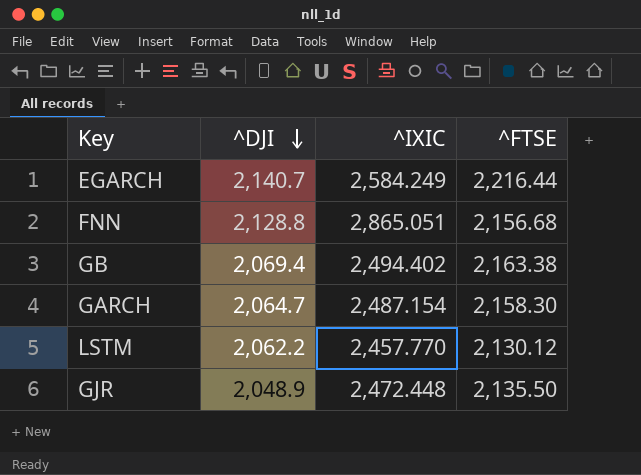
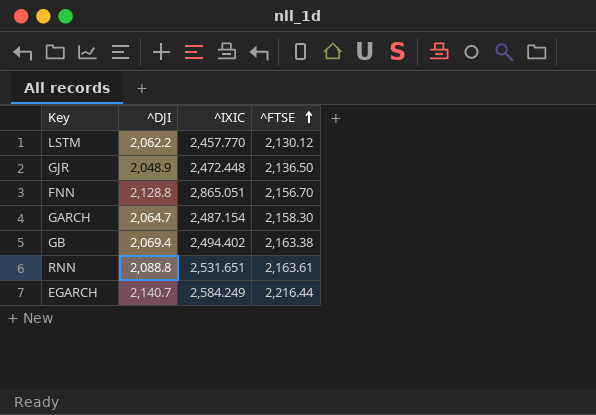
row order: ^DJI descending -> ^FTSE ascending
GJR | ^FTSE: 2,135.50 -> 2,136.50
FNN | ^FTSE: 2,156.68 -> 2,156.70
row RNN: none -> 2,088.8 | 2,531.651 | 2,163.61

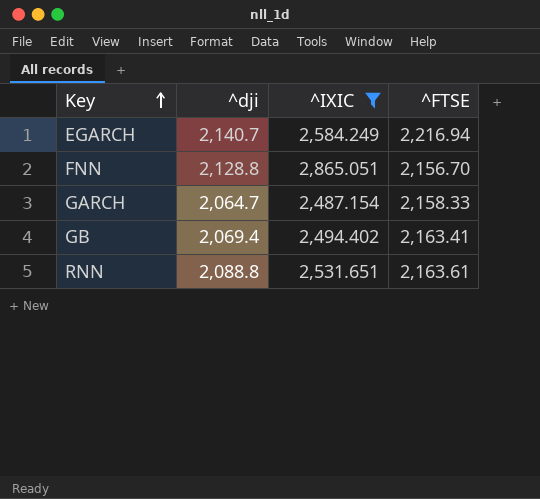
filter: none -> ^IXIC >= 2,487.154
row order: ^FTSE ascending -> Key ascending
column name: ^DJI -> ^dji
EGARCH | ^FTSE: 2,216.44 -> 2,216.94
GARCH | ^FTSE: 2,158.30 -> 2,158.33
GB | ^FTSE: 2,163.38 -> 2,163.41

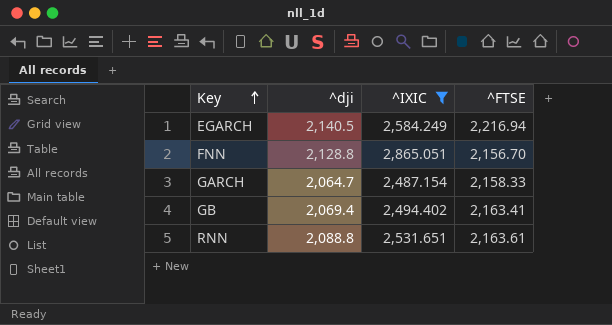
EGARCH | ^dji: 2,140.7 -> 2,140.5

